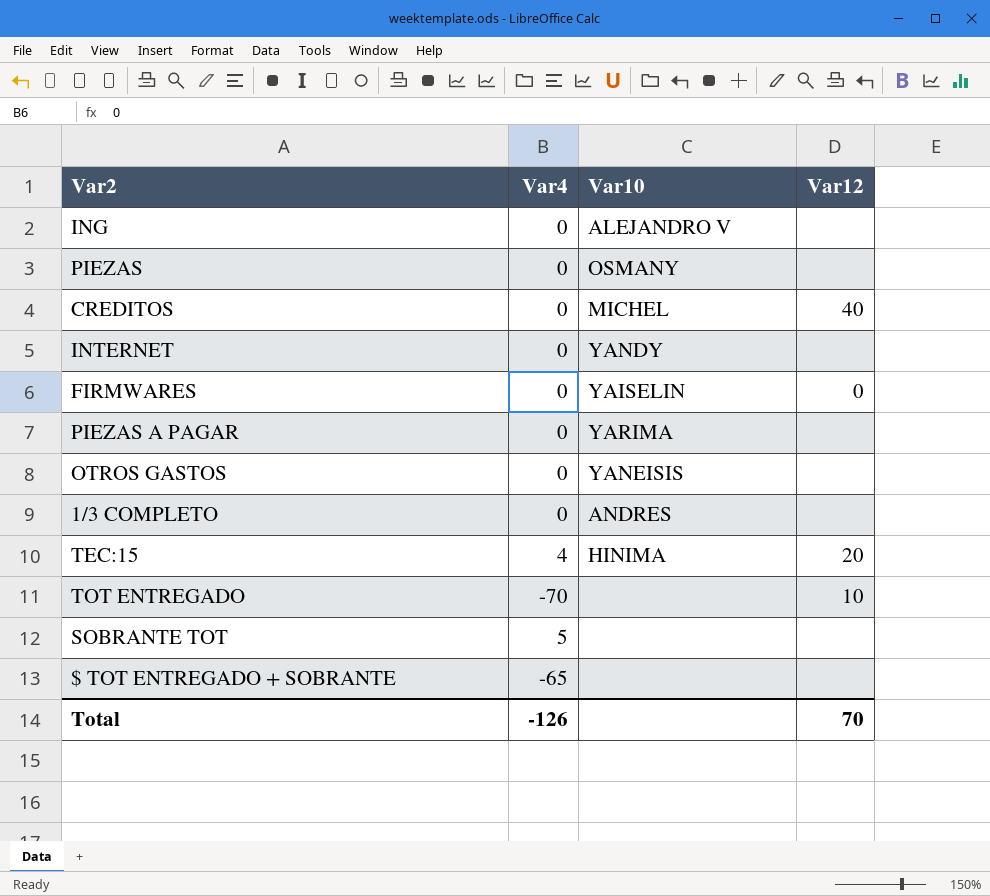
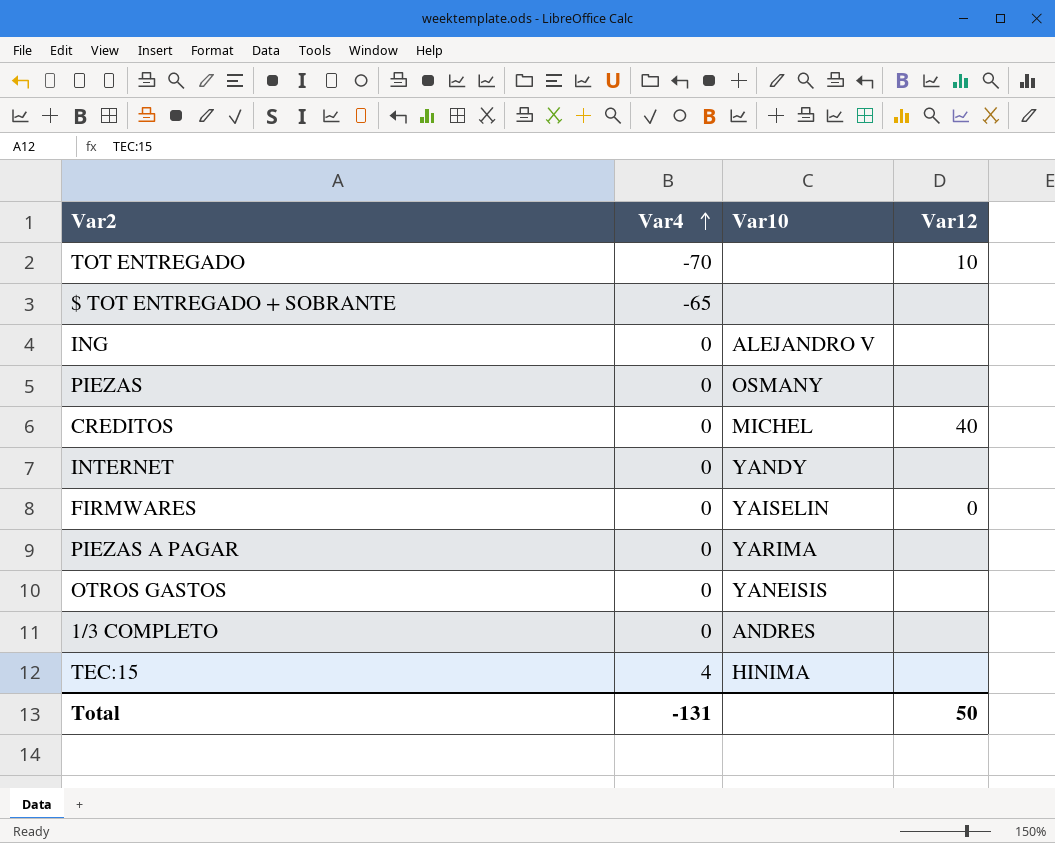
row order: none -> Var4 ascending
row SOBRANTE TOT: 5 | none | none -> none
TEC:15 | Var12: 20 -> none
Total | Var4: -126 -> -131
Total | Var12: 70 -> 50

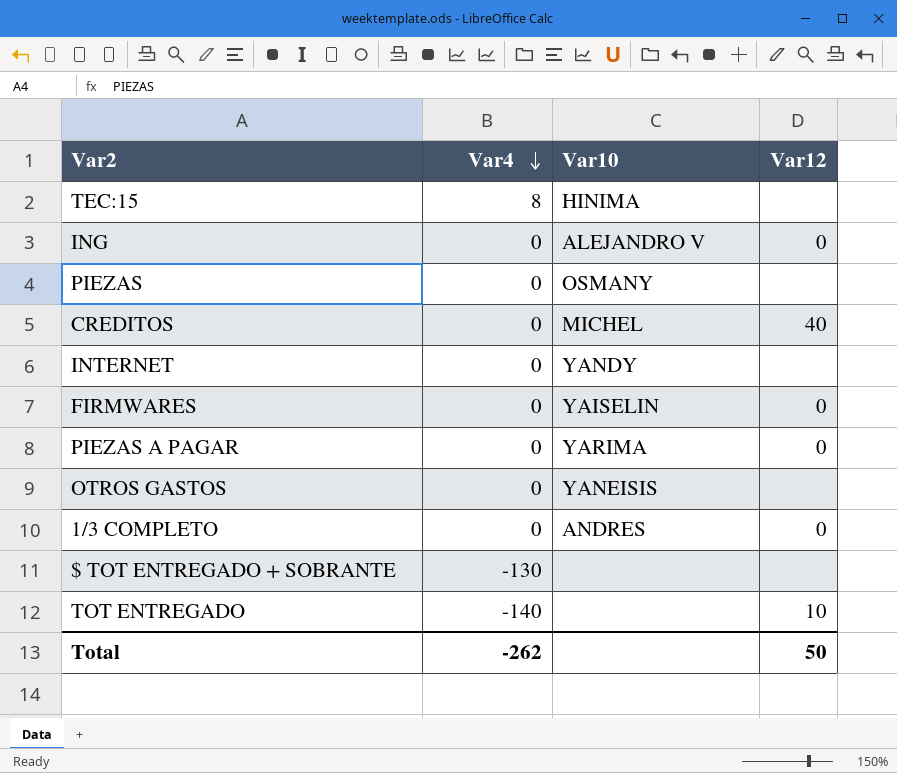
row order: Var4 ascending -> Var4 descending
TEC:15 | Var4: 4 -> 8
ING | Var12: none -> 0
PIEZAS A PAGAR | Var12: none -> 0
1/3 COMPLETO | Var12: none -> 0
$ TOT ENTREGADO + SOBRANTE | Var4: -65 -> -130
TOT ENTREGADO | Var4: -70 -> -140
Total | Var4: -131 -> -262

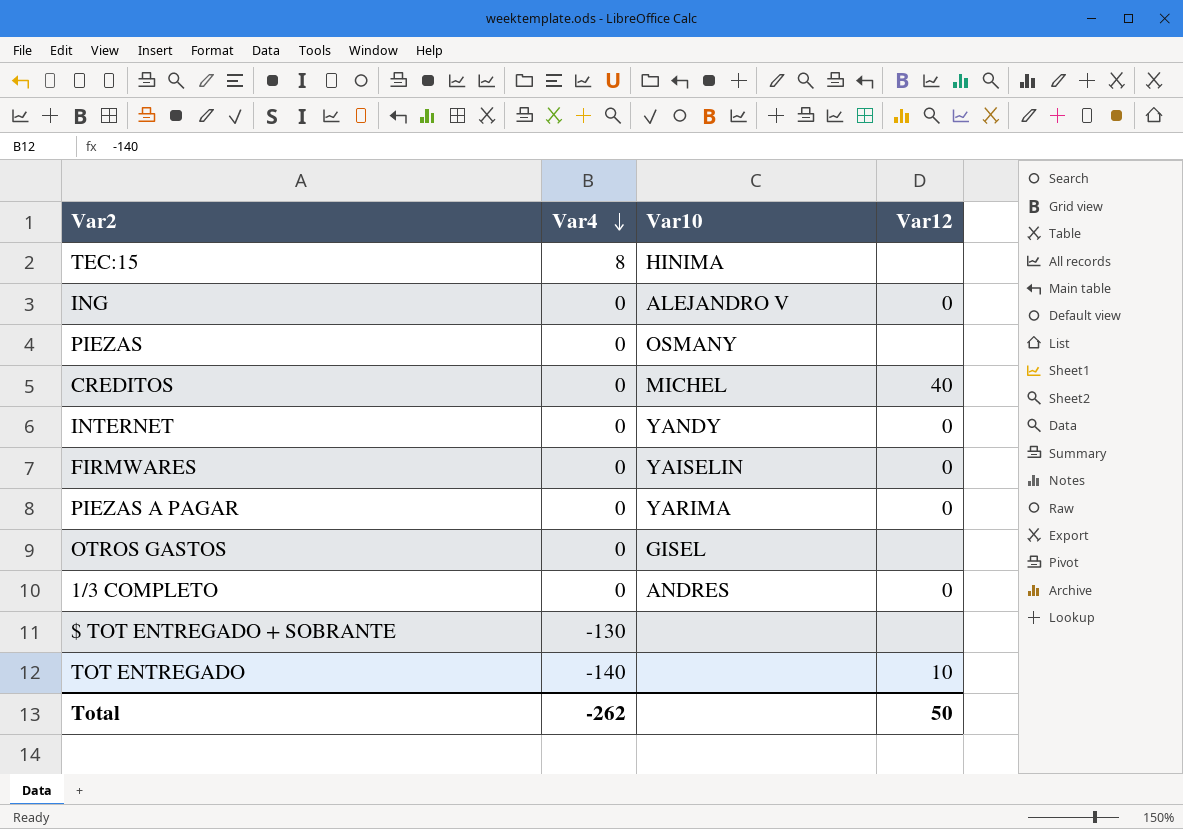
INTERNET | Var12: none -> 0
OTROS GASTOS | Var10: YANEISIS -> GISEL

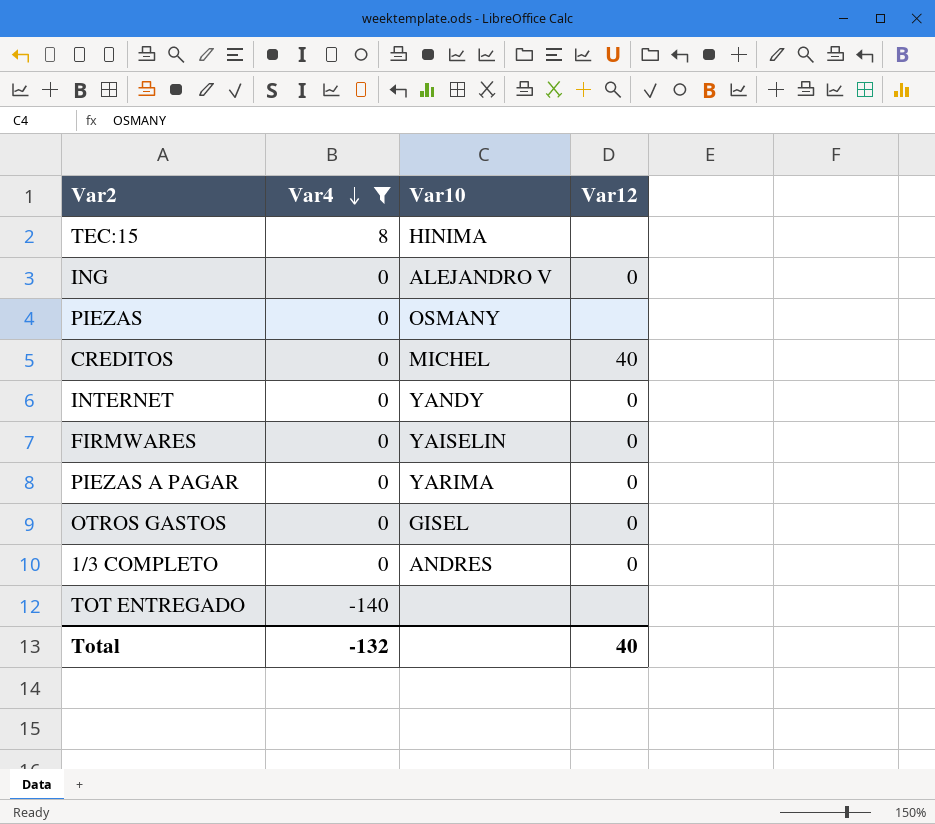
filter: none -> Var4 != -130
OTROS GASTOS | Var12: none -> 0
TOT ENTREGADO | Var12: 10 -> none
Total | Var4: -262 -> -132
Total | Var12: 50 -> 40

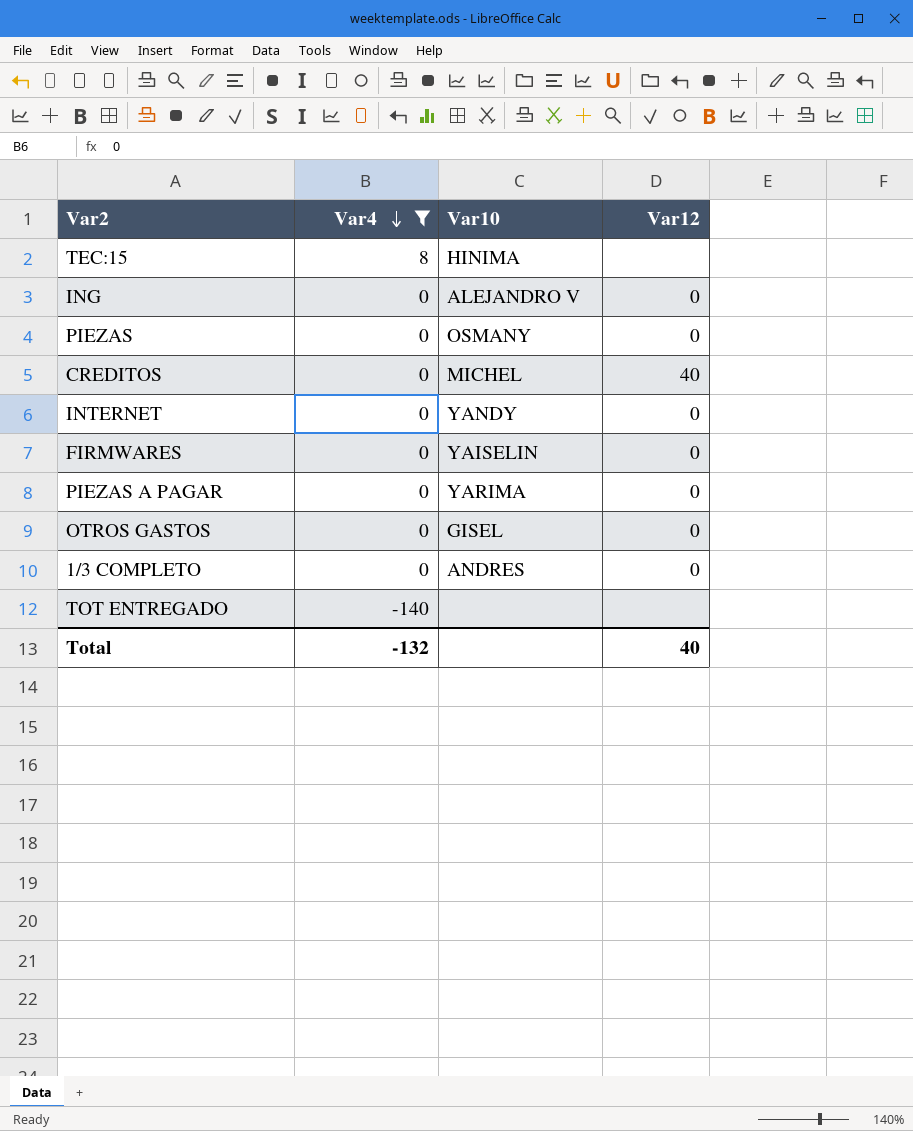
PIEZAS | Var12: none -> 0

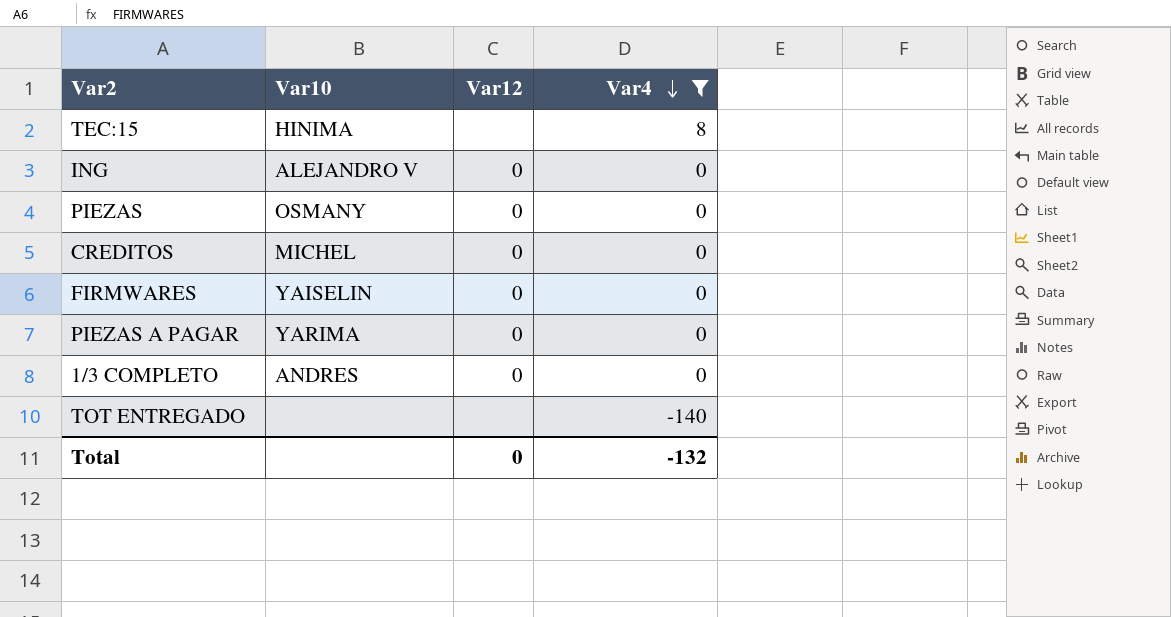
column Var4 | position: 2 -> 4
row INTERNET: 0 | YANDY | 0 -> none
row OTROS GASTOS: 0 | GISEL | 0 -> none
CREDITOS | Var12: 40 -> 0
Total | Var12: 40 -> 0

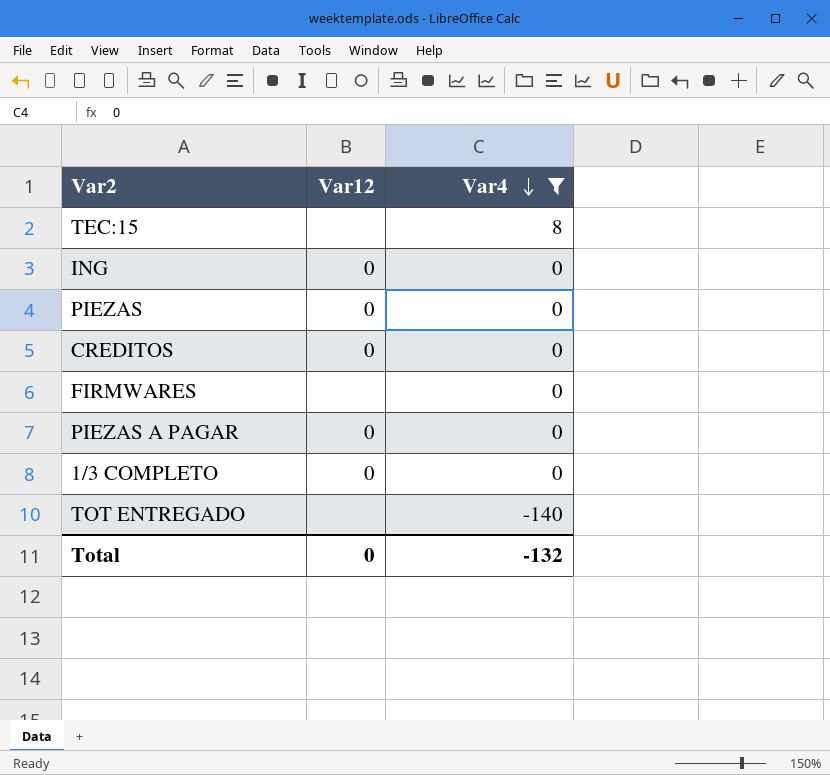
column Var10 | position: 2 -> none
FIRMWARES | Var12: 0 -> none

